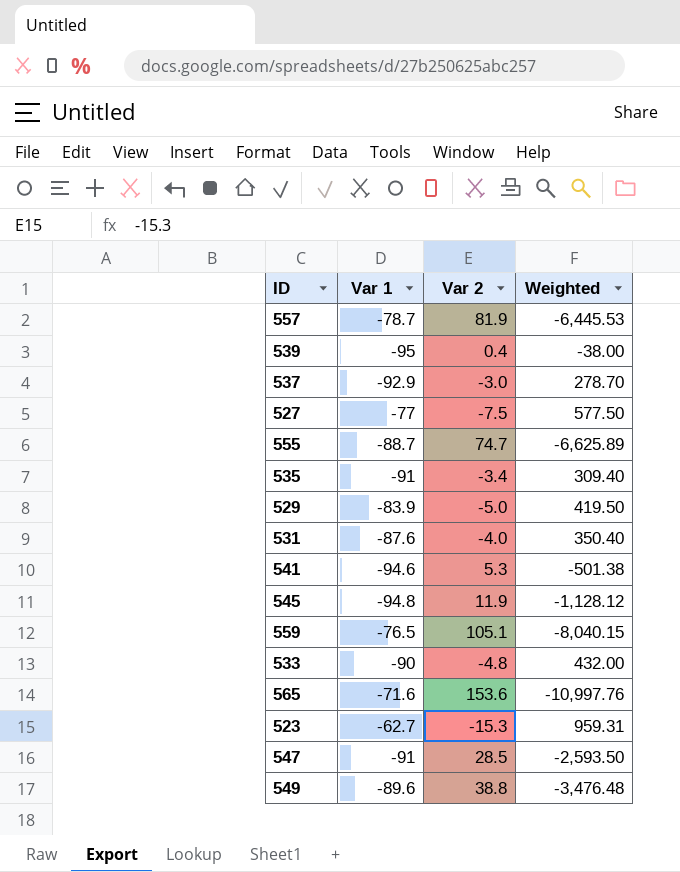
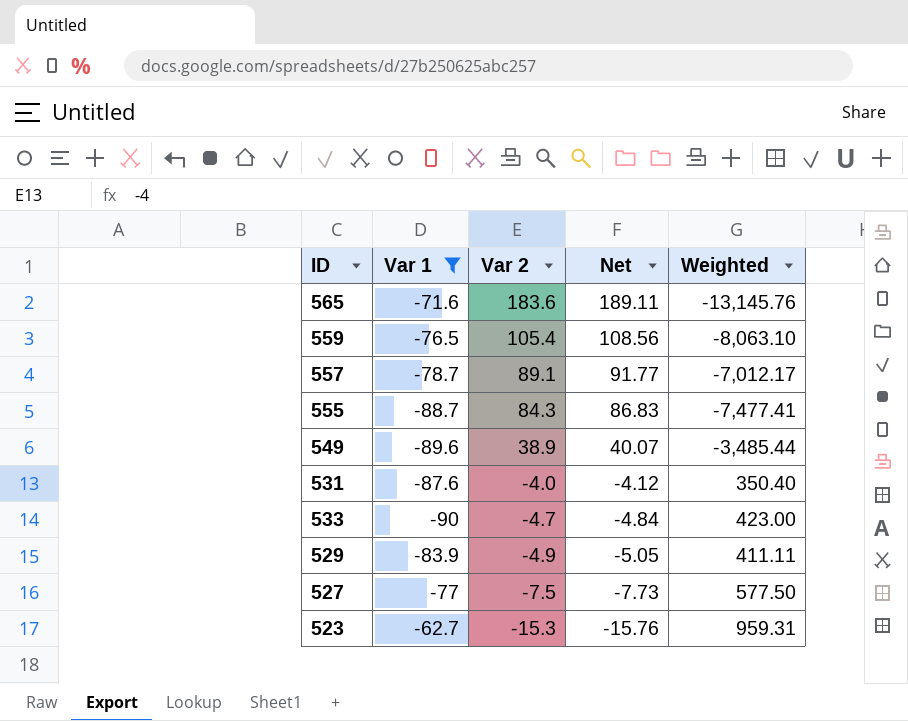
filter: none -> Var 1 >= -90
row order: none -> Var 2 descending
column Net | formula: none -> [Var 2] * 1.03
565 | Var 2: 153.6 -> 183.6
565 | Weighted: -10,997.76 -> -13,145.76
559 | Var 2: 105.1 -> 105.4
559 | Weighted: -8,040.15 -> -8,063.10
557 | Var 2: 81.9 -> 89.1
557 | Weighted: -6,445.53 -> -7,012.17
555 | Var 2: 74.7 -> 84.3
555 | Weighted: -6,625.89 -> -7,477.41
549 | Var 2: 38.8 -> 38.9
549 | Weighted: -3,476.48 -> -3,485.44
533 | Var 2: -4.8 -> -4.7
533 | Weighted: 432.00 -> 423.00
529 | Var 2: -5.0 -> -4.9
529 | Weighted: 419.50 -> 411.11

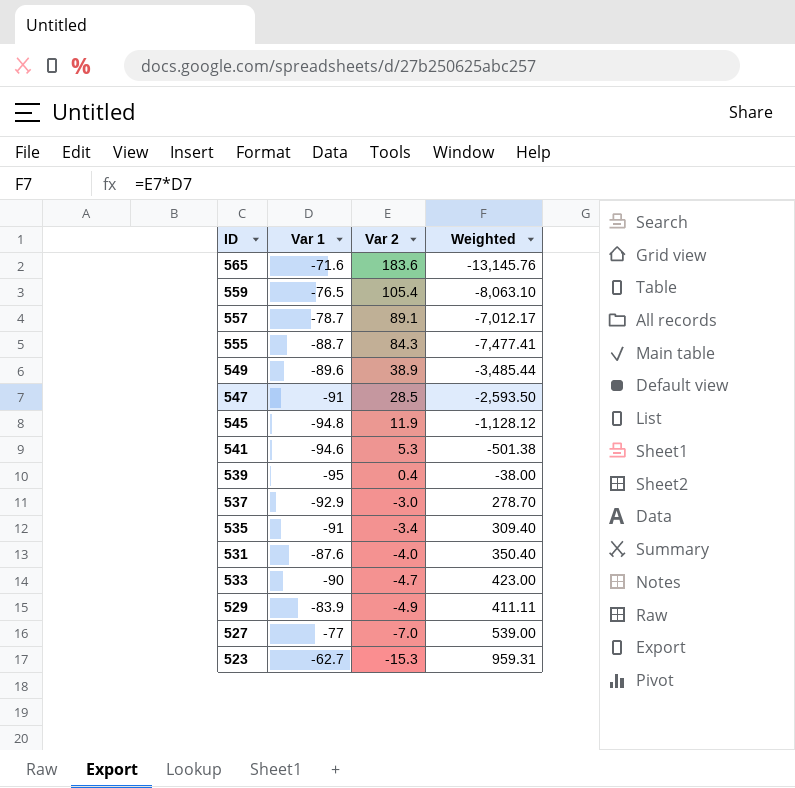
filter: Var 1 >= -90 -> none
column Net | formula: [Var 2] * 1.03 -> none
527 | Var 2: -7.5 -> -7.0
527 | Weighted: 577.50 -> 539.00

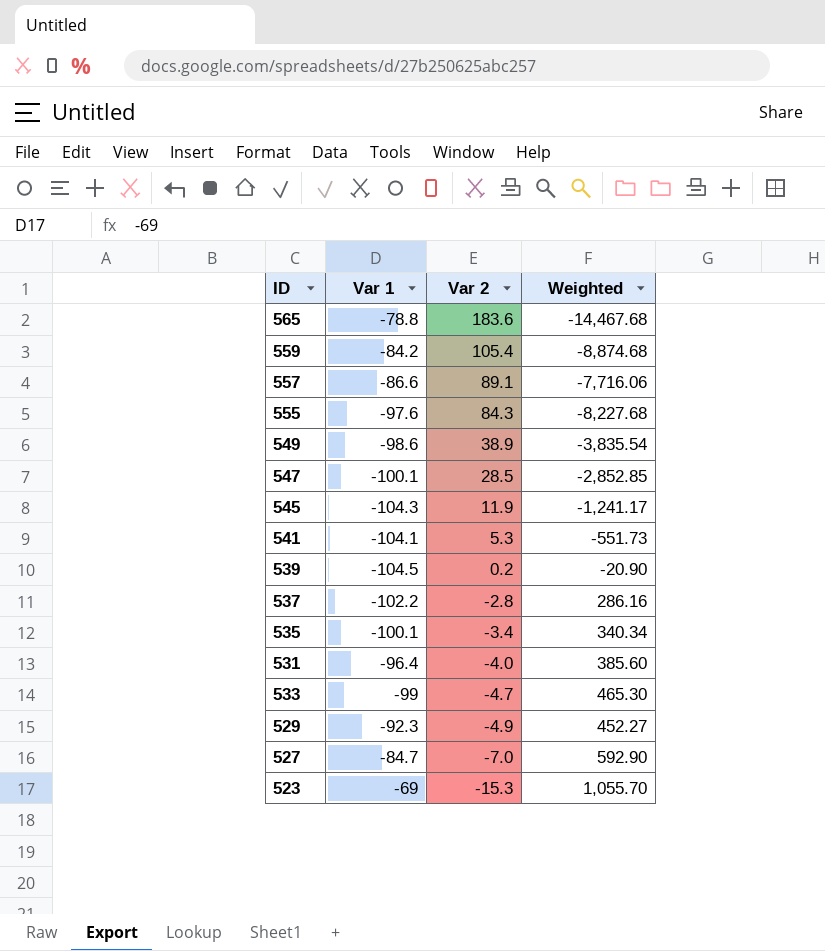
565 | Var 1: -71.6 -> -78.8
565 | Weighted: -13,145.76 -> -14,467.68
559 | Var 1: -76.5 -> -84.2
559 | Weighted: -8,063.10 -> -8,874.68
557 | Var 1: -78.7 -> -86.6
557 | Weighted: -7,012.17 -> -7,716.06
555 | Var 1: -88.7 -> -97.6
555 | Weighted: -7,477.41 -> -8,227.68
549 | Var 1: -89.6 -> -98.6
549 | Weighted: -3,485.44 -> -3,835.54
547 | Var 1: -91 -> -100.1
547 | Weighted: -2,593.50 -> -2,852.85
545 | Var 1: -94.8 -> -104.3
545 | Weighted: -1,128.12 -> -1,241.17
541 | Var 1: -94.6 -> -104.1
541 | Weighted: -501.38 -> -551.73
539 | Var 1: -95 -> -104.5
539 | Var 2: 0.4 -> 0.2
539 | Weighted: -38.00 -> -20.90
537 | Var 1: -92.9 -> -102.2
537 | Var 2: -3.0 -> -2.8
537 | Weighted: 278.70 -> 286.16
535 | Var 1: -91 -> -100.1
535 | Weighted: 309.40 -> 340.34
531 | Var 1: -87.6 -> -96.4
531 | Weighted: 350.40 -> 385.60
533 | Var 1: -90 -> -99
533 | Weighted: 423.00 -> 465.30
529 | Var 1: -83.9 -> -92.3
529 | Weighted: 411.11 -> 452.27
527 | Var 1: -77 -> -84.7
527 | Weighted: 539.00 -> 592.90
523 | Var 1: -62.7 -> -69
523 | Weighted: 959.31 -> 1,055.70

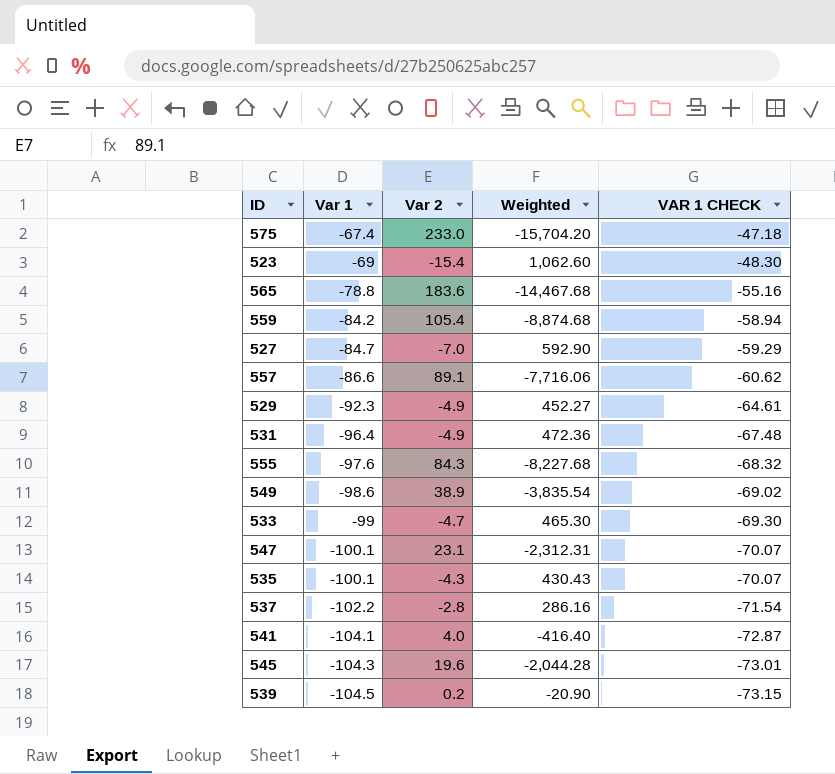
row order: Var 2 descending -> Var 1 descending
column VAR 1 CHECK | formula: none -> [Var 1] * 0.7
row 575: none -> -67.4 | 233.0 | -15,704.20 | -47.18
523 | Var 2: -15.3 -> -15.4
523 | Weighted: 1,055.70 -> 1,062.60
531 | Var 2: -4.0 -> -4.9
531 | Weighted: 385.60 -> 472.36
547 | Var 2: 28.5 -> 23.1
547 | Weighted: -2,852.85 -> -2,312.31
535 | Var 2: -3.4 -> -4.3
535 | Weighted: 340.34 -> 430.43
541 | Var 2: 5.3 -> 4.0
541 | Weighted: -551.73 -> -416.40
545 | Var 2: 11.9 -> 19.6
545 | Weighted: -1,241.17 -> -2,044.28

